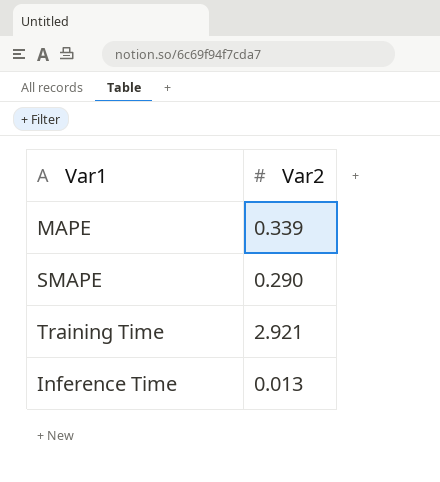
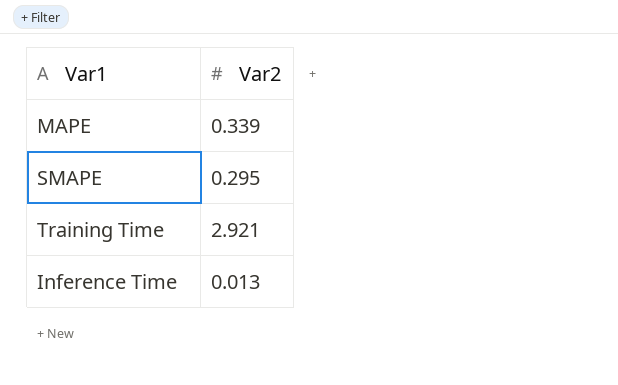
SMAPE | Var2: 0.290 -> 0.295

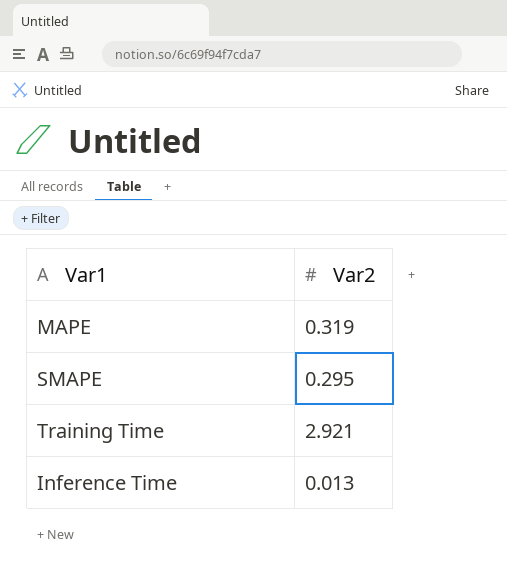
MAPE | Var2: 0.339 -> 0.319

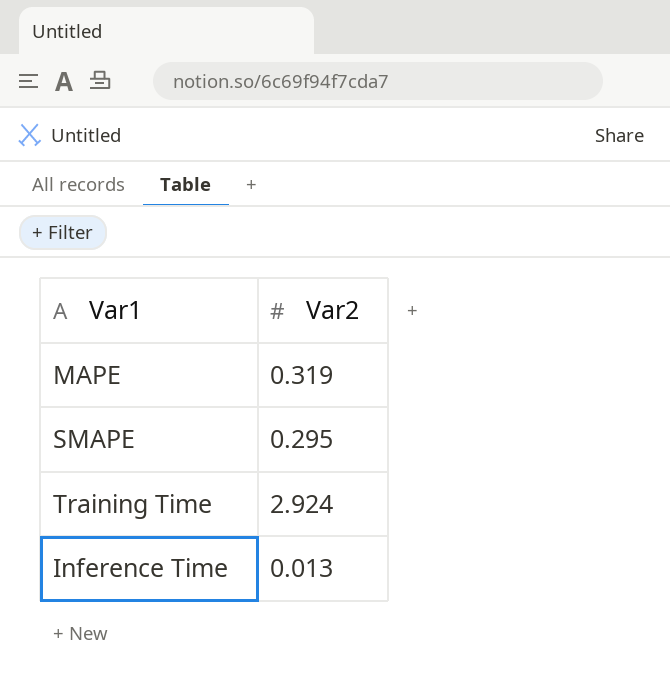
Training Time | Var2: 2.921 -> 2.924

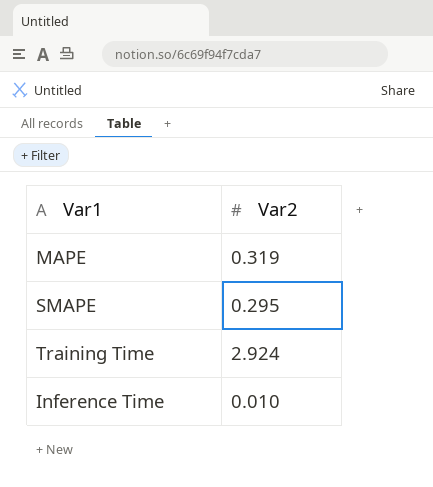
Inference Time | Var2: 0.013 -> 0.010

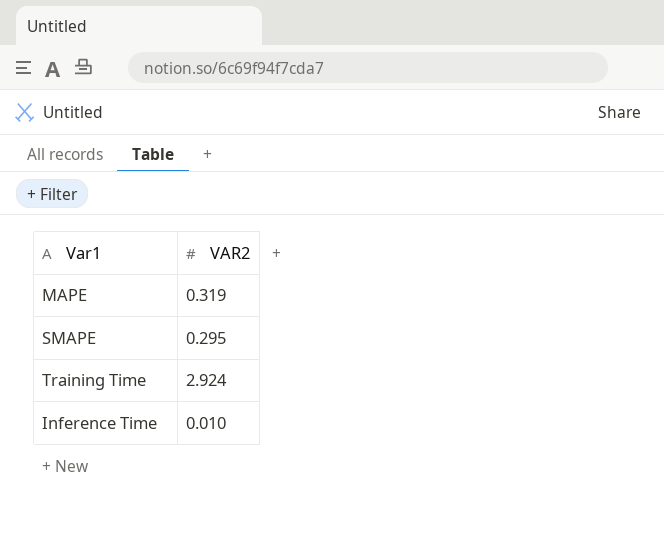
column name: Var2 -> VAR2

